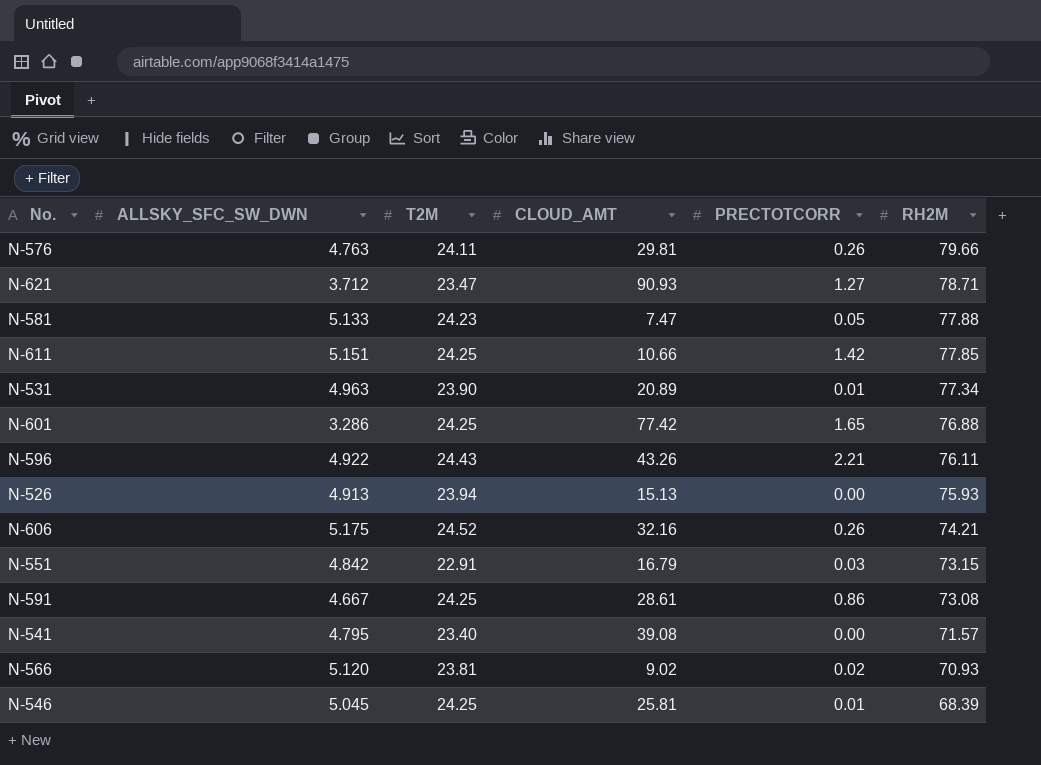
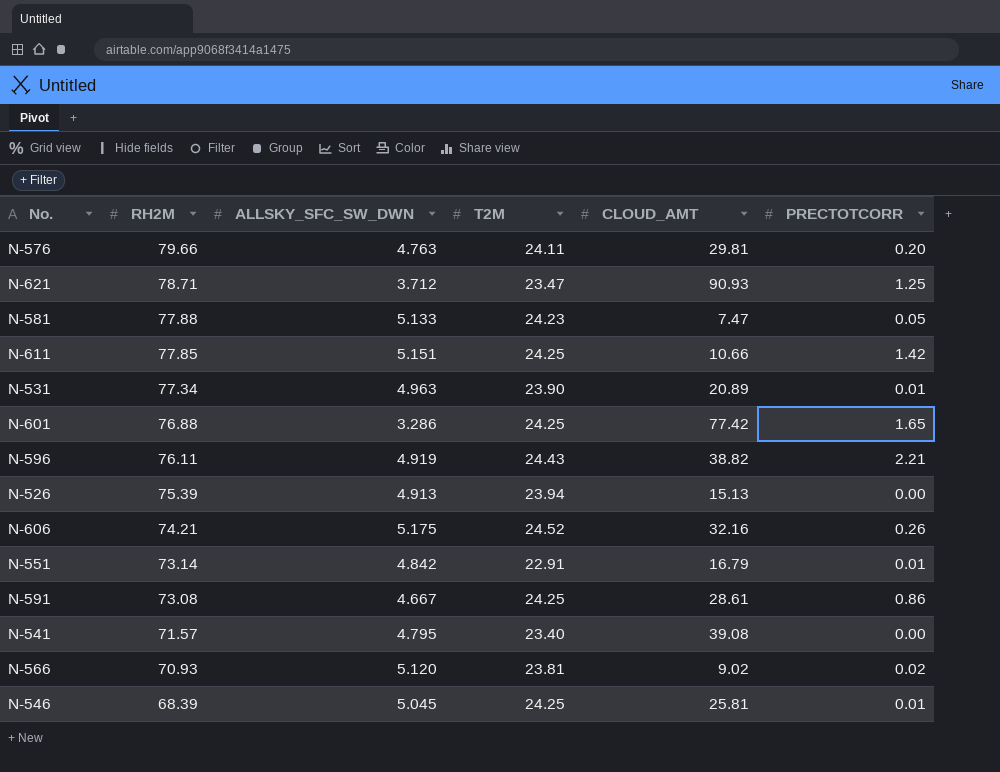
column RH2M | position: 6 -> 2
N-576 | PRECTOTCORR: 0.26 -> 0.20
N-621 | PRECTOTCORR: 1.27 -> 1.25
N-596 | ALLSKY_SFC_SW_DWN: 4.922 -> 4.919
N-596 | CLOUD_AMT: 43.26 -> 38.82
N-526 | RH2M: 75.93 -> 75.39
N-551 | RH2M: 73.15 -> 73.14
N-551 | PRECTOTCORR: 0.03 -> 0.01

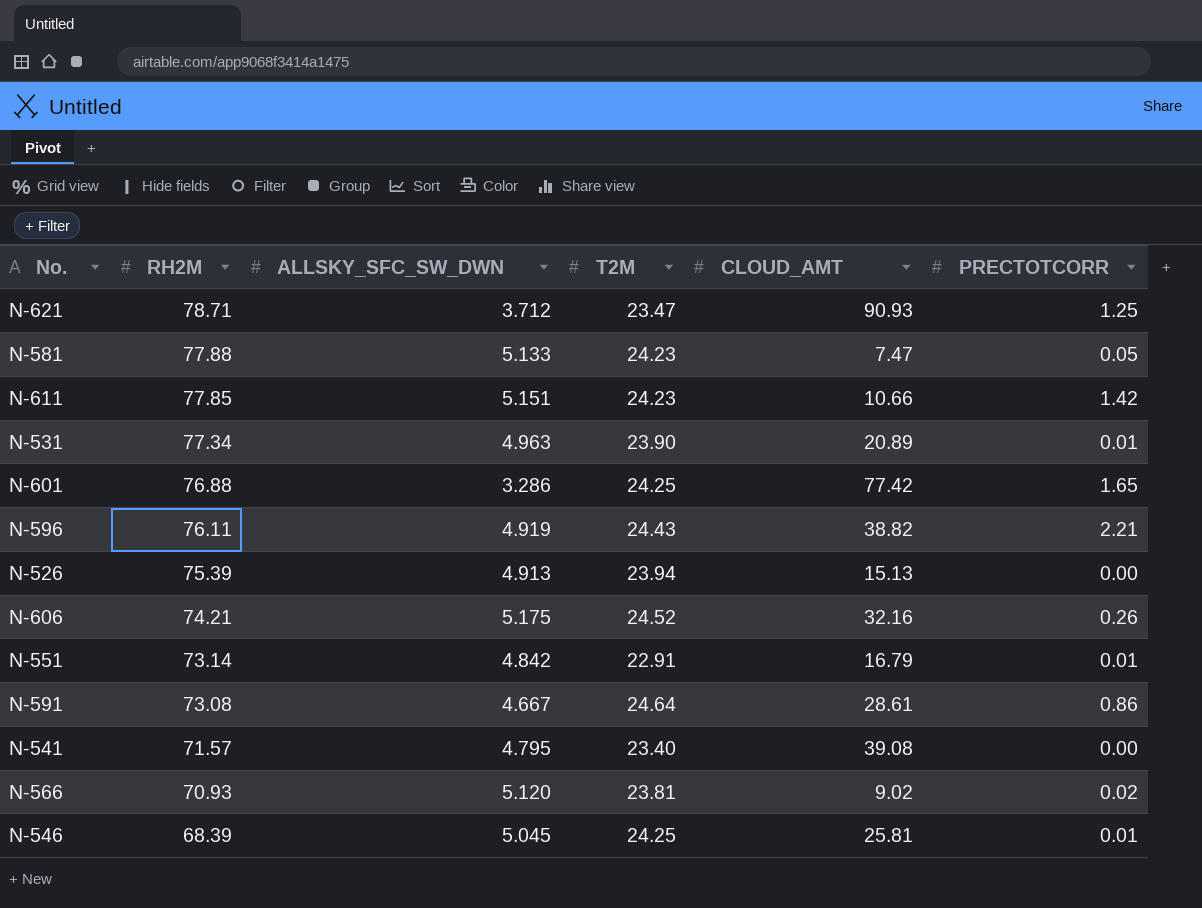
row N-576: 79.66 | 4.763 | 24.11 | 29.81 | 0.20 -> none
N-611 | T2M: 24.25 -> 24.23
N-591 | T2M: 24.25 -> 24.64

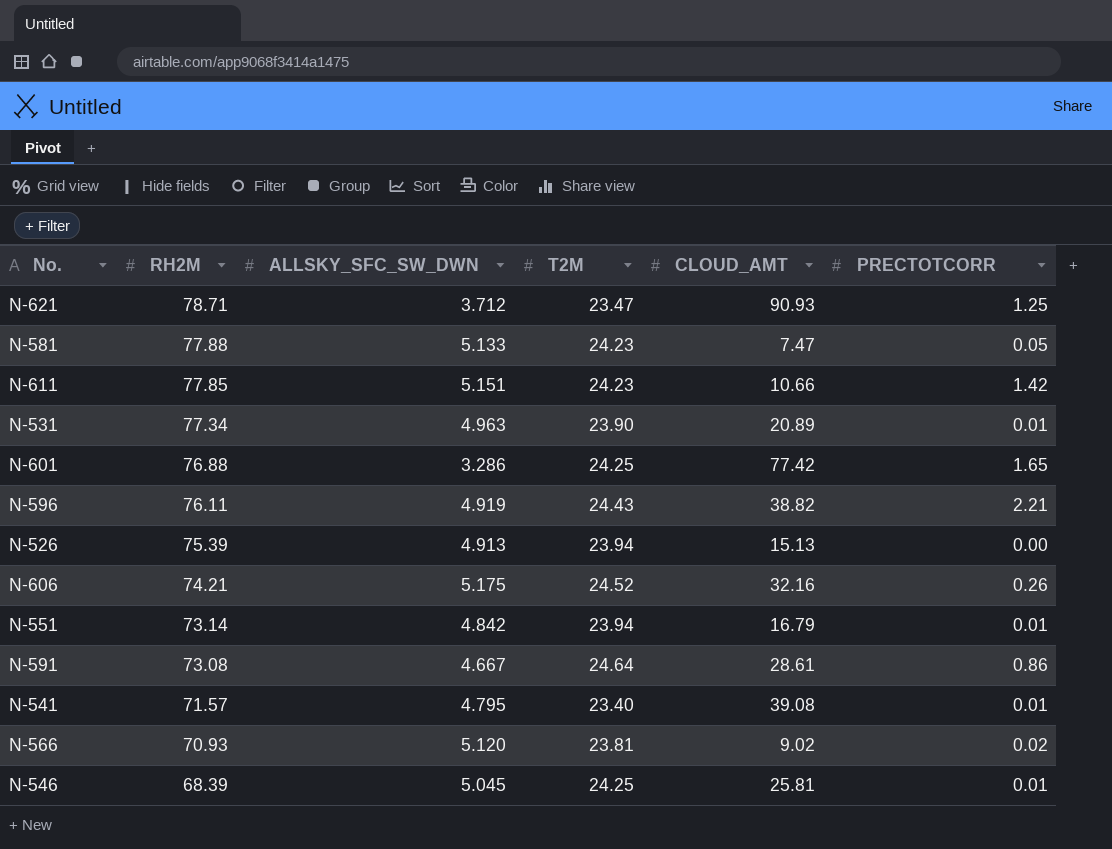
N-551 | T2M: 22.91 -> 23.94
N-541 | PRECTOTCORR: 0.00 -> 0.01

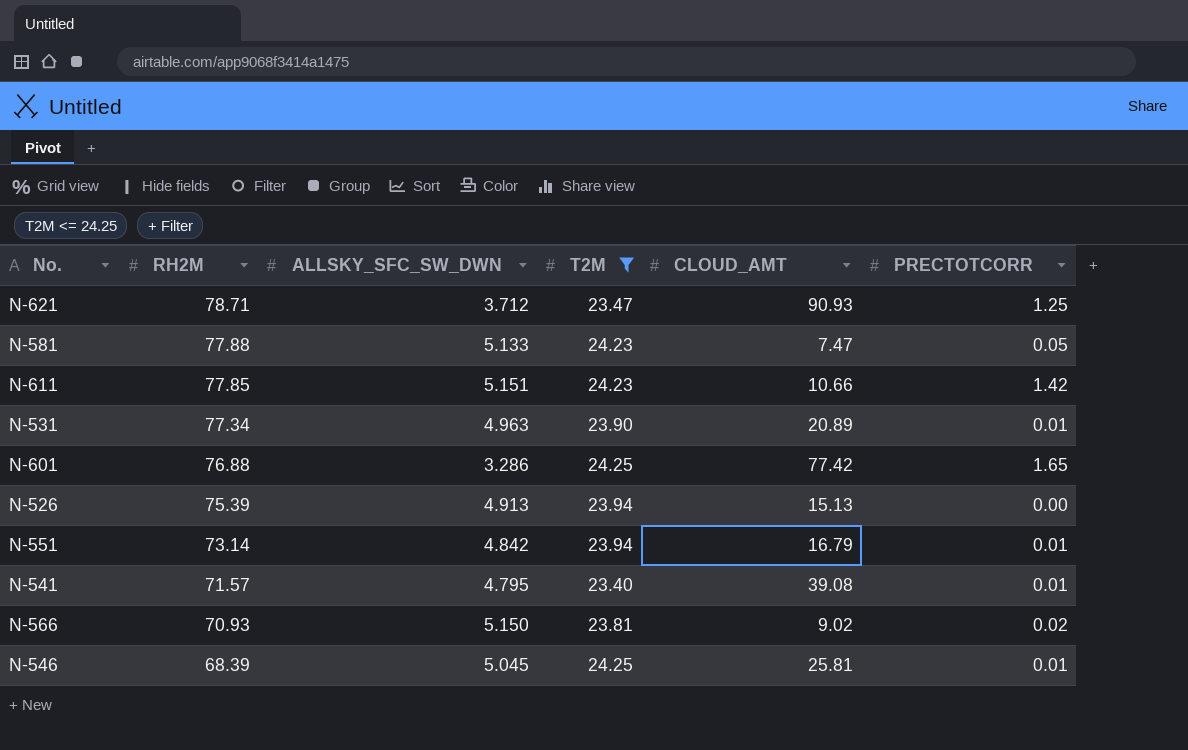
filter: none -> T2M <= 24.25
N-566 | ALLSKY_SFC_SW_DWN: 5.120 -> 5.150

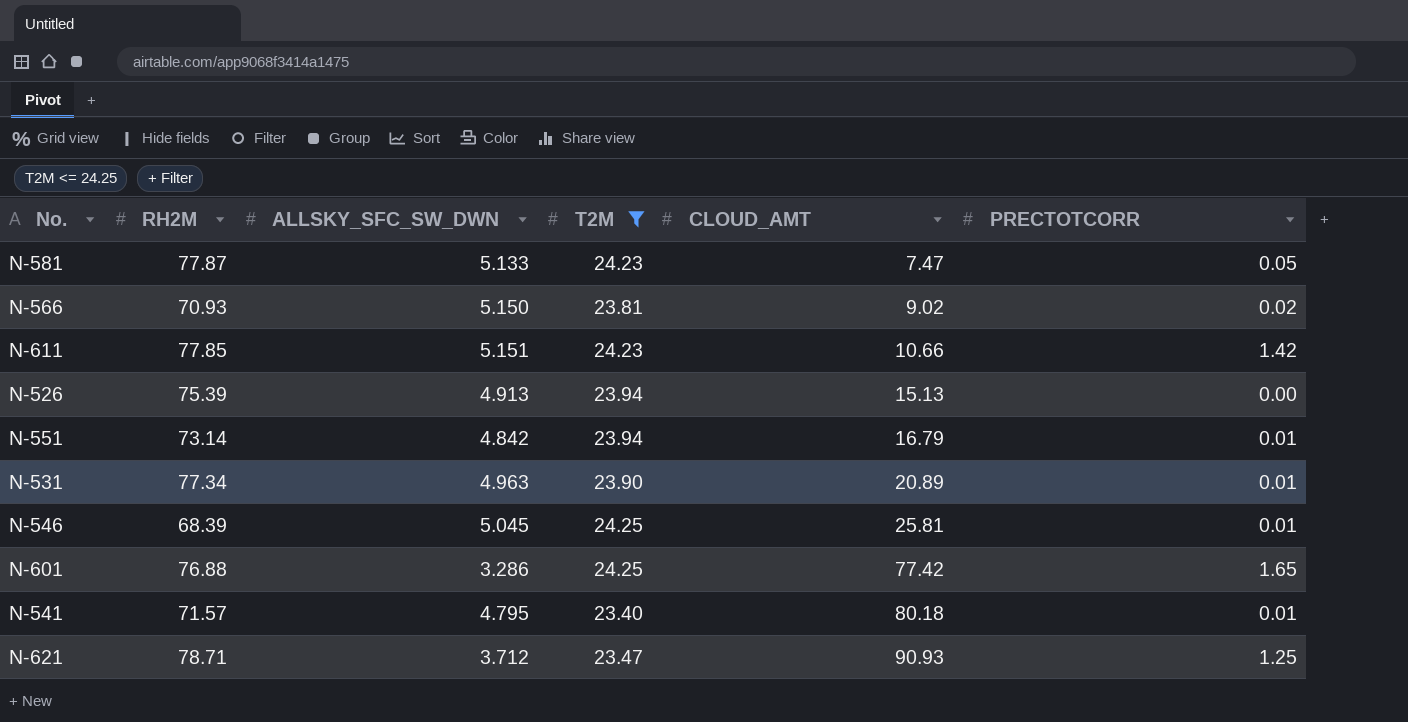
row order: RH2M descending -> CLOUD_AMT ascending
N-581 | RH2M: 77.88 -> 77.87
N-541 | CLOUD_AMT: 39.08 -> 80.18

